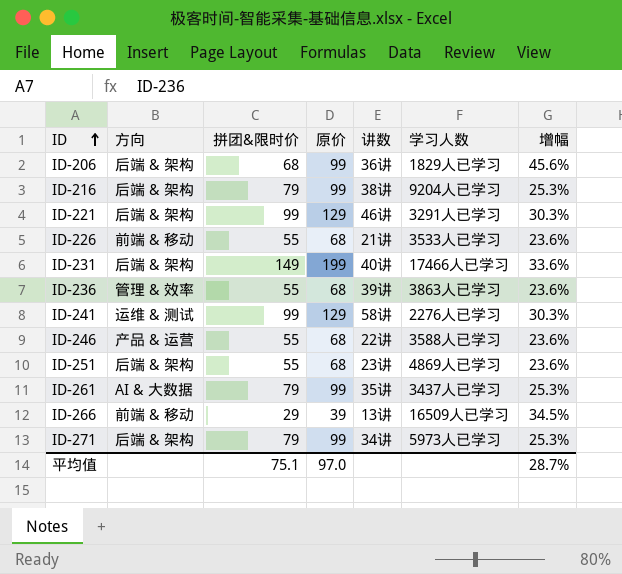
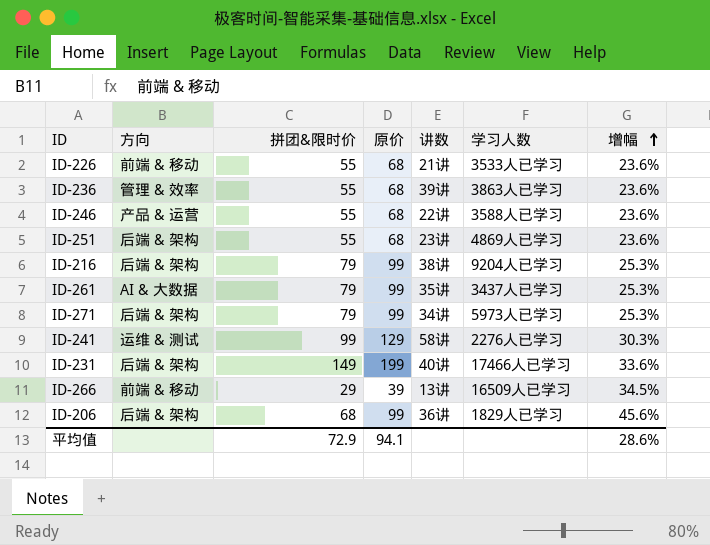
row order: ID ascending -> 增幅 ascending
row ID-221: 后端 & 架构 | 99 | 129 | 46讲 | 3291人已学习 | 30.3% -> none
平均值 | 拼团&限时价: 75.1 -> 72.9
平均值 | 原价: 97.0 -> 94.1
平均值 | 增幅: 28.7% -> 28.6%

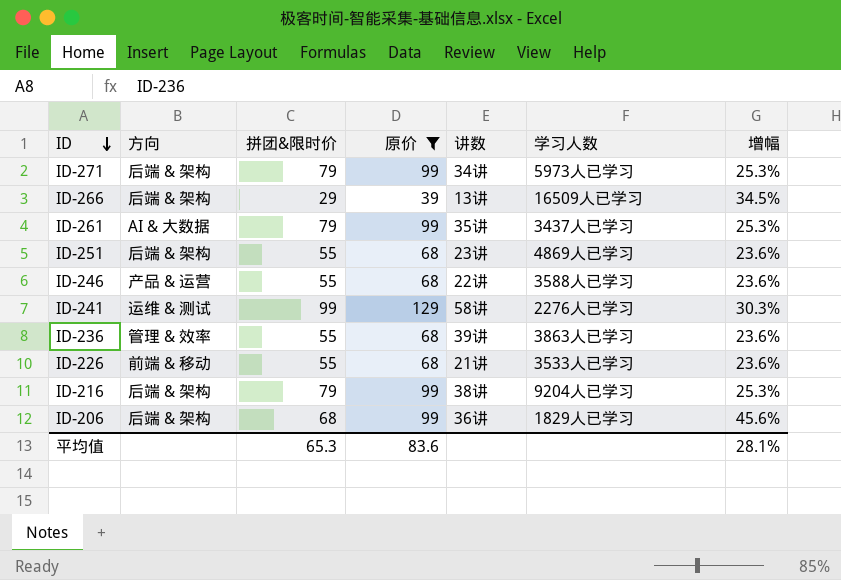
filter: none -> 原价 != 199
row order: 增幅 ascending -> ID descending
ID-266 | 方向: 前端 & 移动 -> 后端 & 架构
平均值 | 拼团&限时价: 72.9 -> 65.3
平均值 | 原价: 94.1 -> 83.6
平均值 | 增幅: 28.6% -> 28.1%

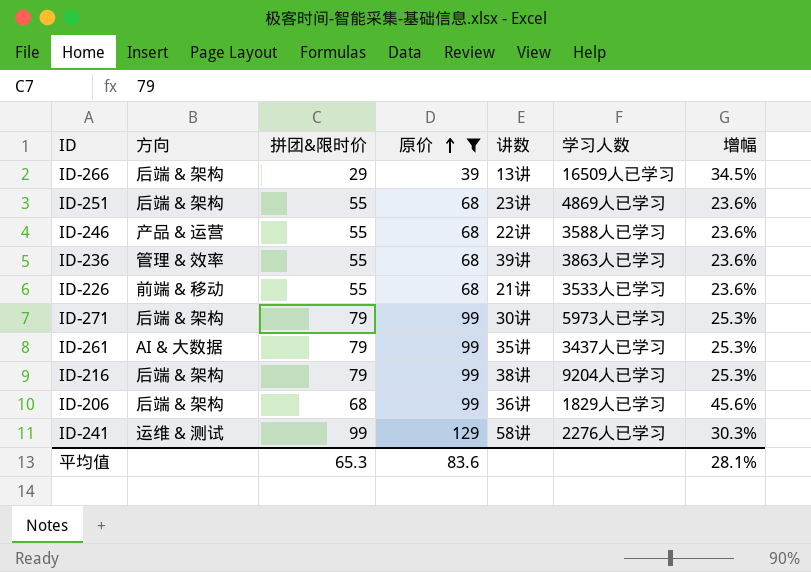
row order: ID descending -> 原价 ascending
ID-271 | 讲数: 34讲 -> 30讲

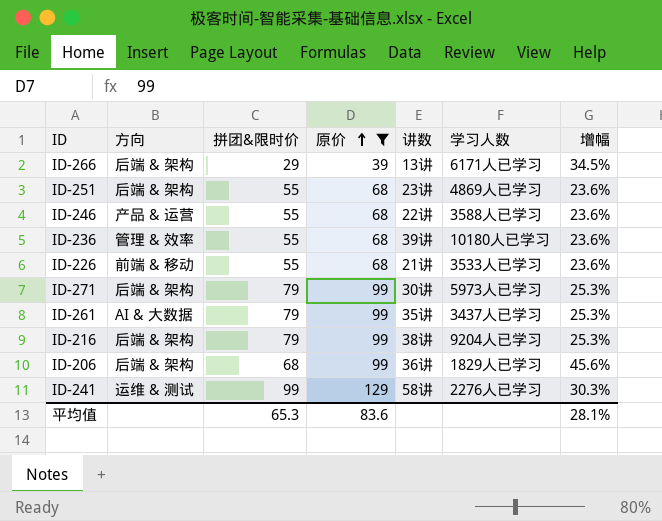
ID-266 | 学习人数: 16509人已学习 -> 6171人已学习
ID-236 | 学习人数: 3863人已学习 -> 10180人已学习

